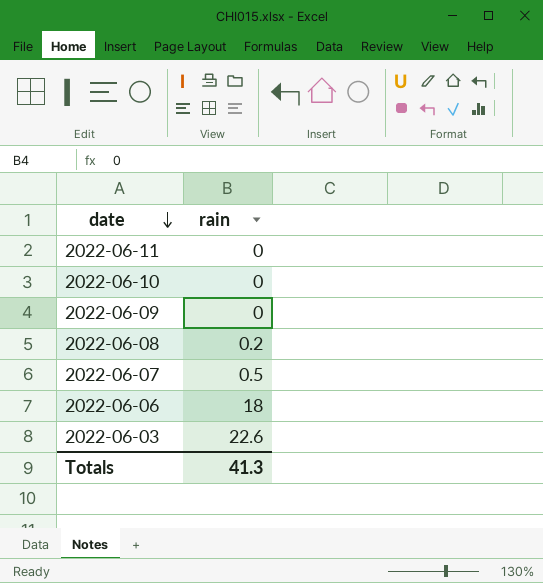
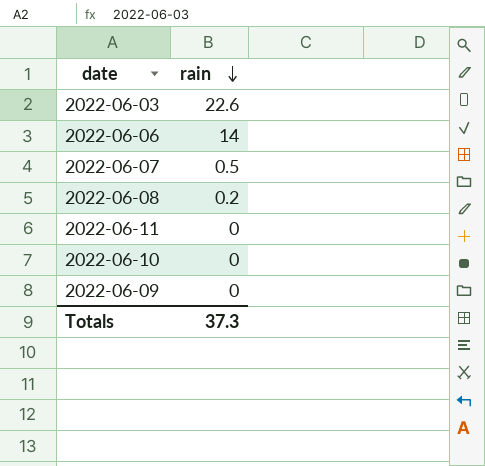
row order: date descending -> rain descending
2022-06-06 | rain: 18 -> 14
Totals | rain: 41.3 -> 37.3

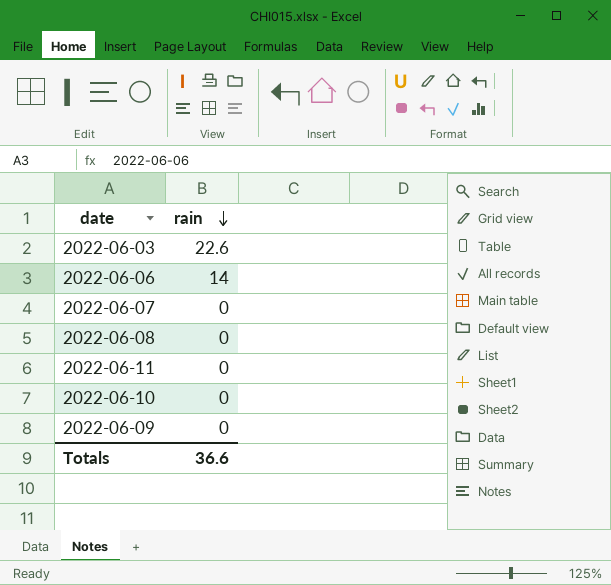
2022-06-07 | rain: 0.5 -> 0
2022-06-08 | rain: 0.2 -> 0
Totals | rain: 37.3 -> 36.6

